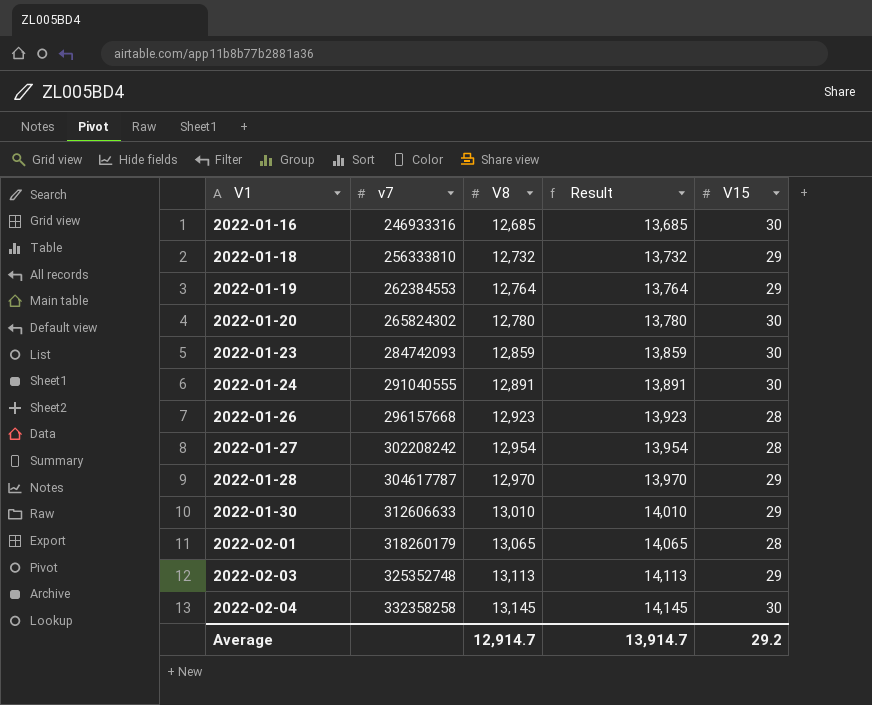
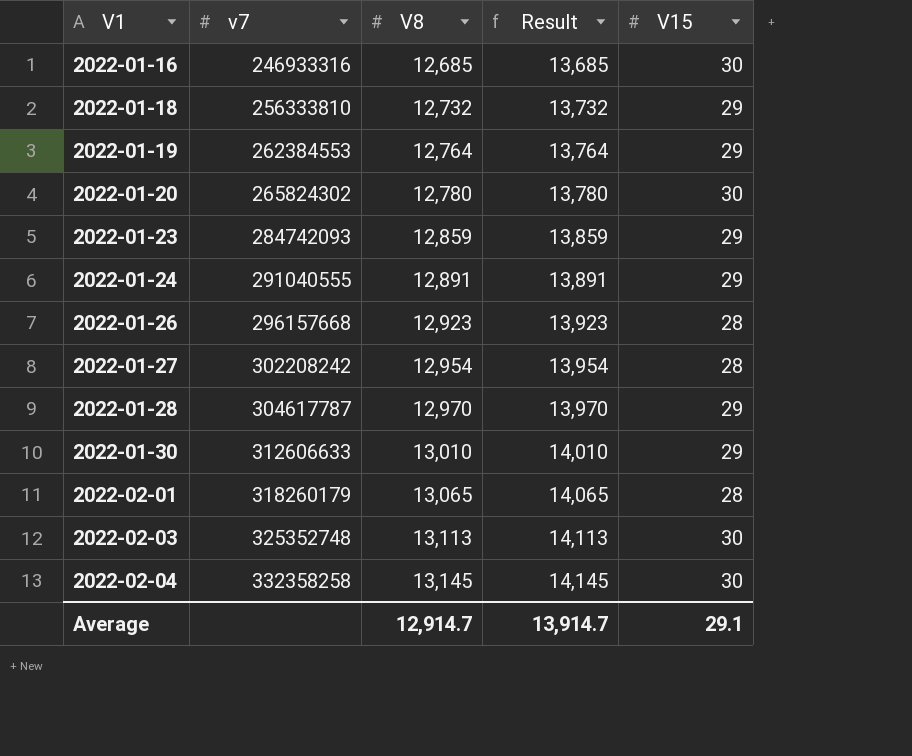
2022-01-23 | V15: 30 -> 29
2022-01-24 | V15: 30 -> 29
2022-02-03 | V15: 29 -> 30
Average | V15: 29.2 -> 29.1

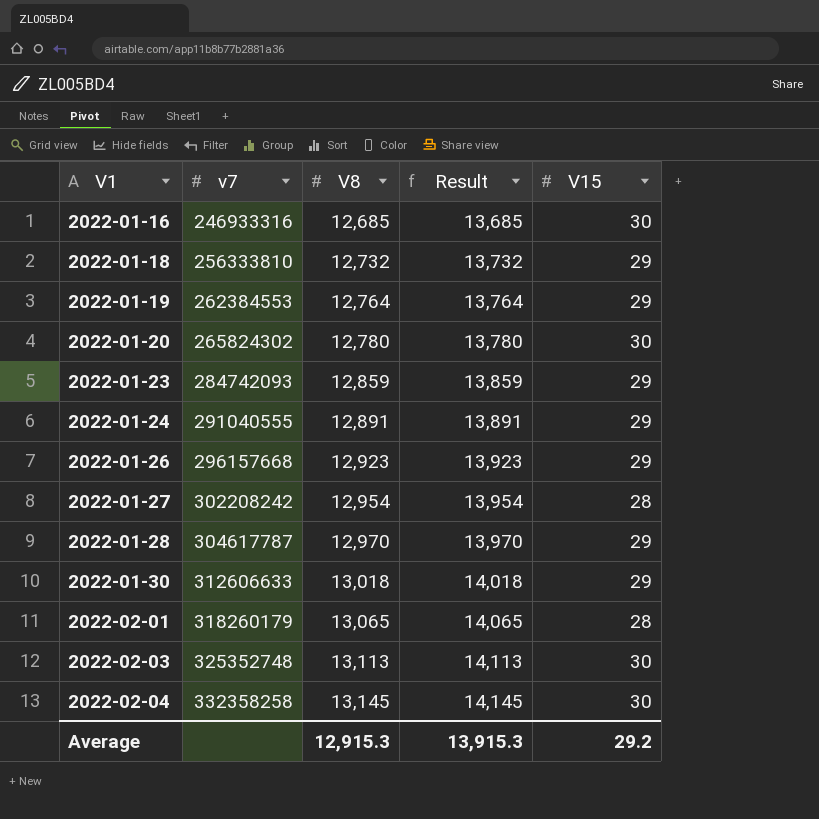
2022-01-26 | V15: 28 -> 29
2022-01-30 | V8: 13,010 -> 13,018
2022-01-30 | Result: 14,010 -> 14,018
Average | V8: 12,914.7 -> 12,915.3
Average | Result: 13,914.7 -> 13,915.3
Average | V15: 29.1 -> 29.2

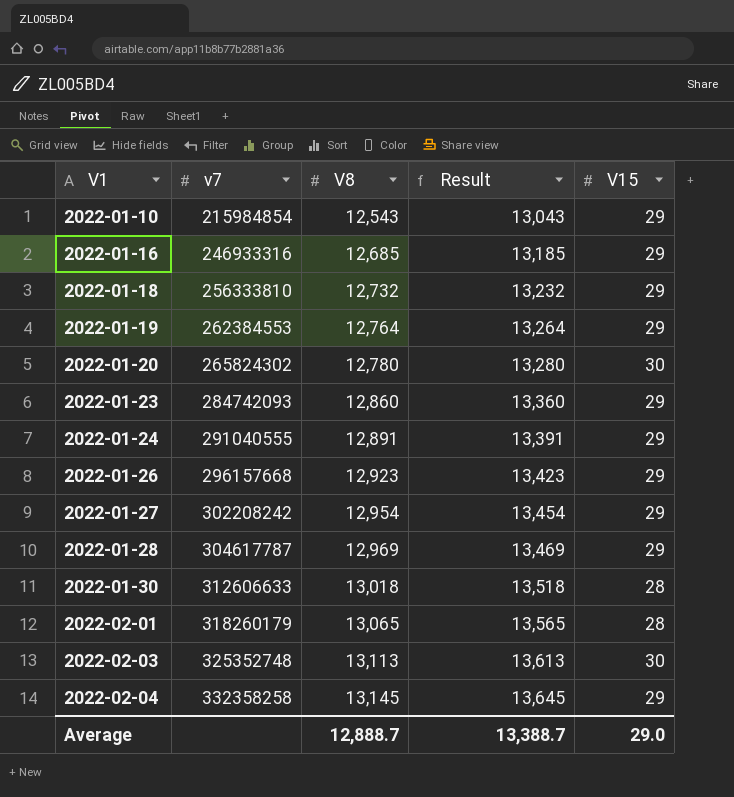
column Result | formula: [V8] + 1000 -> [V8] + 500
row 2022-01-10: none -> 215984854 | 12,543 | 13,043 | 29
2022-01-16 | V15: 30 -> 29
2022-01-23 | V8: 12,859 -> 12,860
2022-01-27 | V15: 28 -> 29
2022-01-28 | V8: 12,970 -> 12,969
2022-01-30 | V15: 29 -> 28
2022-02-04 | V15: 30 -> 29
Average | V8: 12,915.3 -> 12,888.7
Average | Result: 13,915.3 -> 13,388.7
Average | V15: 29.2 -> 29.0

